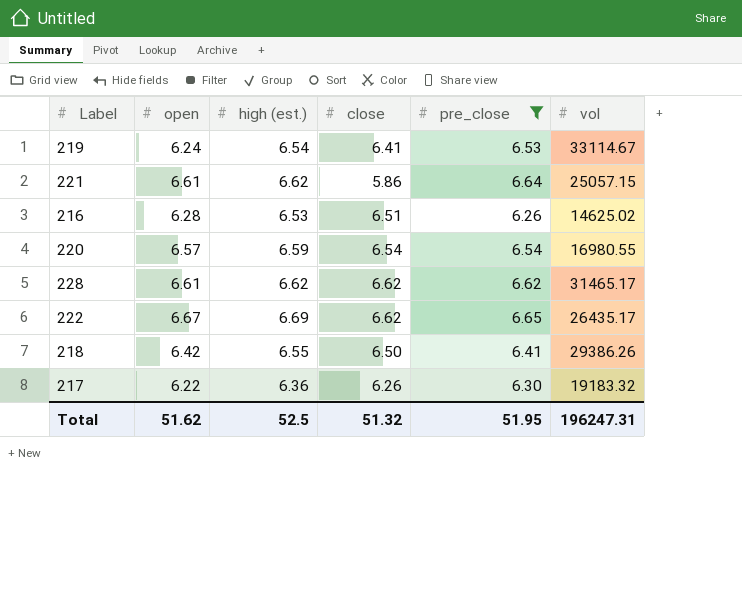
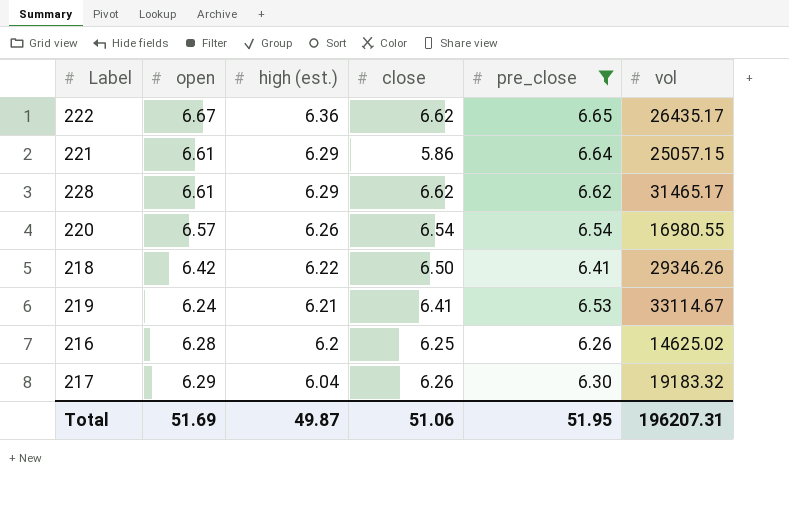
row order: none -> high (est.) descending
222 | high (est.): 6.69 -> 6.36
221 | high (est.): 6.62 -> 6.29
228 | high (est.): 6.62 -> 6.29
220 | high (est.): 6.59 -> 6.26
218 | high (est.): 6.55 -> 6.22
218 | vol: 29386.26 -> 29346.26
219 | high (est.): 6.54 -> 6.21
216 | high (est.): 6.53 -> 6.2
216 | close: 6.51 -> 6.25
217 | open: 6.22 -> 6.29
217 | high (est.): 6.36 -> 6.04
Total | open: 51.62 -> 51.69
Total | high (est.): 52.5 -> 49.87
Total | close: 51.32 -> 51.06
Total | vol: 196247.31 -> 196207.31

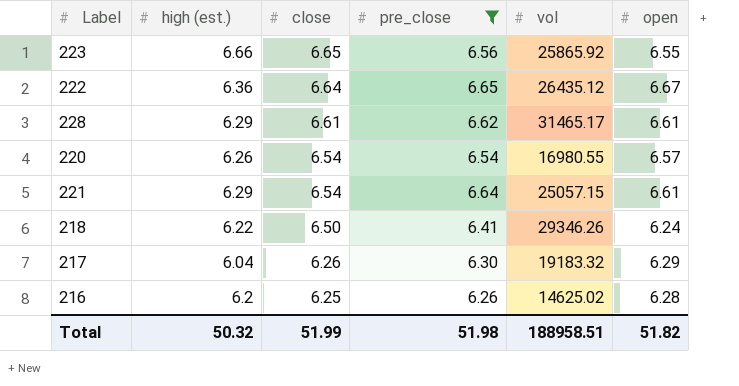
row order: high (est.) descending -> close descending
column open | position: 2 -> 6
row 219: 6.24 | 6.21 | 6.41 | 6.53 | 33114.67 -> none
row 223: none -> 6.66 | 6.65 | 6.56 | 25865.92 | 6.55
222 | close: 6.62 -> 6.64
222 | vol: 26435.17 -> 26435.12
228 | close: 6.62 -> 6.61
221 | close: 5.86 -> 6.54
218 | open: 6.42 -> 6.24
Total | high (est.): 49.87 -> 50.32
Total | close: 51.06 -> 51.99
Total | pre_close: 51.95 -> 51.98
Total | vol: 196207.31 -> 188958.51
Total | open: 51.69 -> 51.82

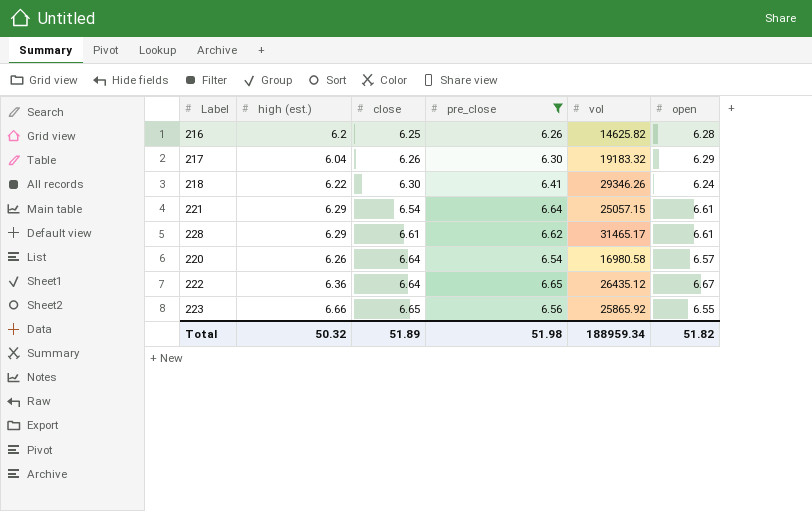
row order: close descending -> close ascending
216 | vol: 14625.02 -> 14625.82
218 | close: 6.50 -> 6.30
220 | close: 6.54 -> 6.64
220 | vol: 16980.55 -> 16980.58
Total | close: 51.99 -> 51.89
Total | vol: 188958.51 -> 188959.34

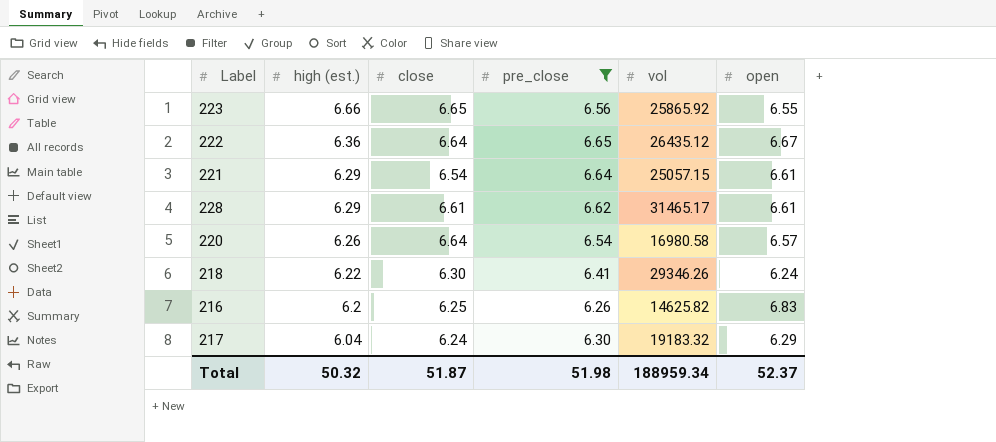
row order: close ascending -> high (est.) descending
216 | open: 6.28 -> 6.83
217 | close: 6.26 -> 6.24
Total | close: 51.89 -> 51.87
Total | open: 51.82 -> 52.37

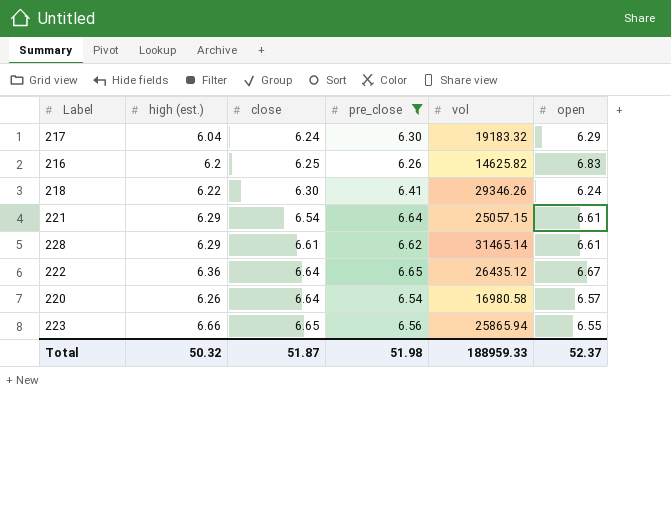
row order: high (est.) descending -> close ascending
228 | vol: 31465.17 -> 31465.14
223 | vol: 25865.92 -> 25865.94
Total | vol: 188959.34 -> 188959.33

